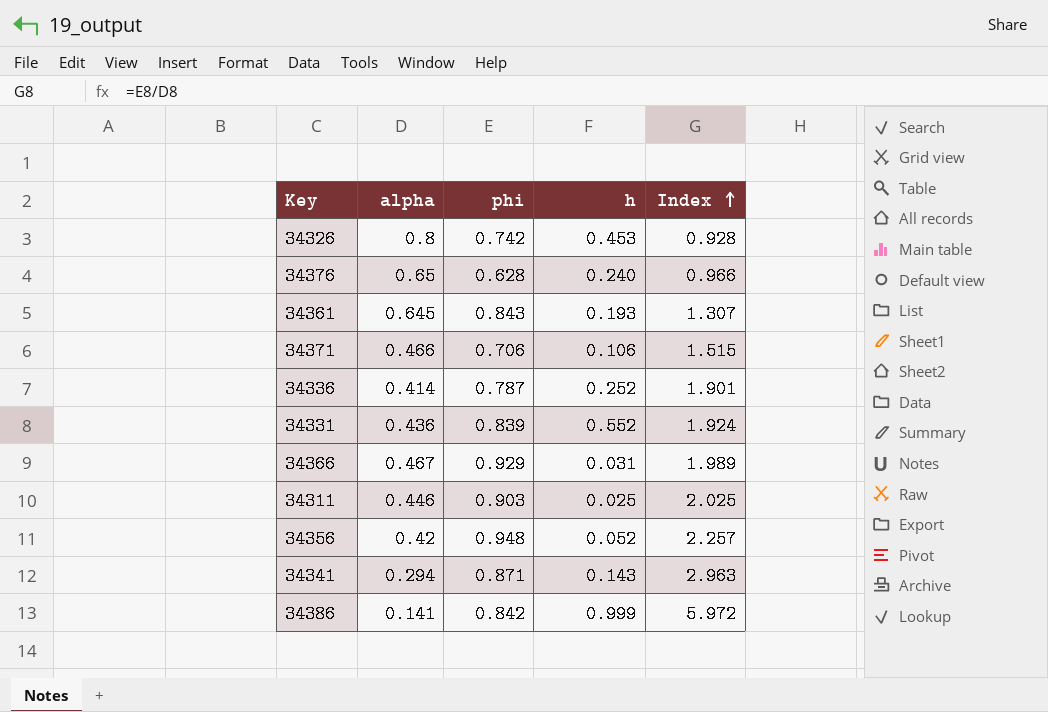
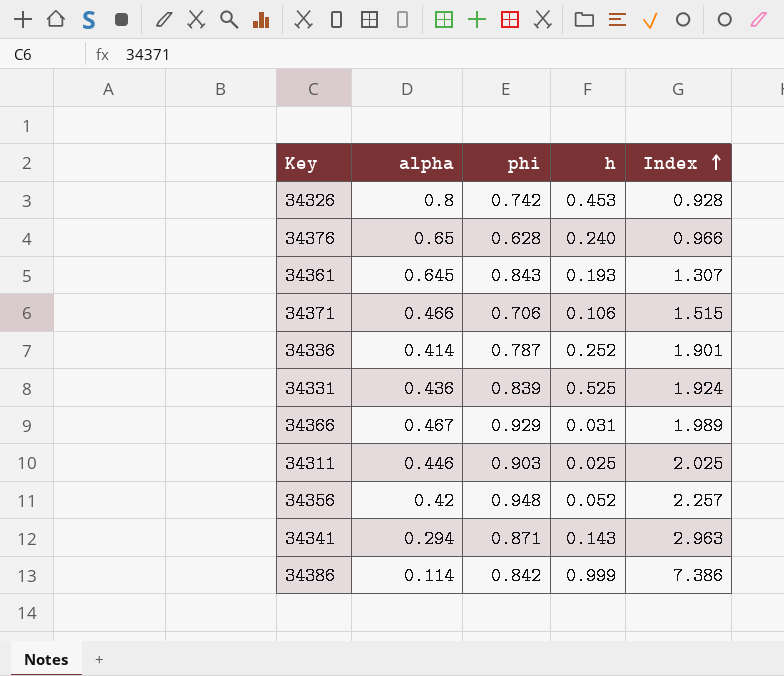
34331 | h: 0.552 -> 0.525
34386 | alpha: 0.141 -> 0.114
34386 | Index: 5.972 -> 7.386

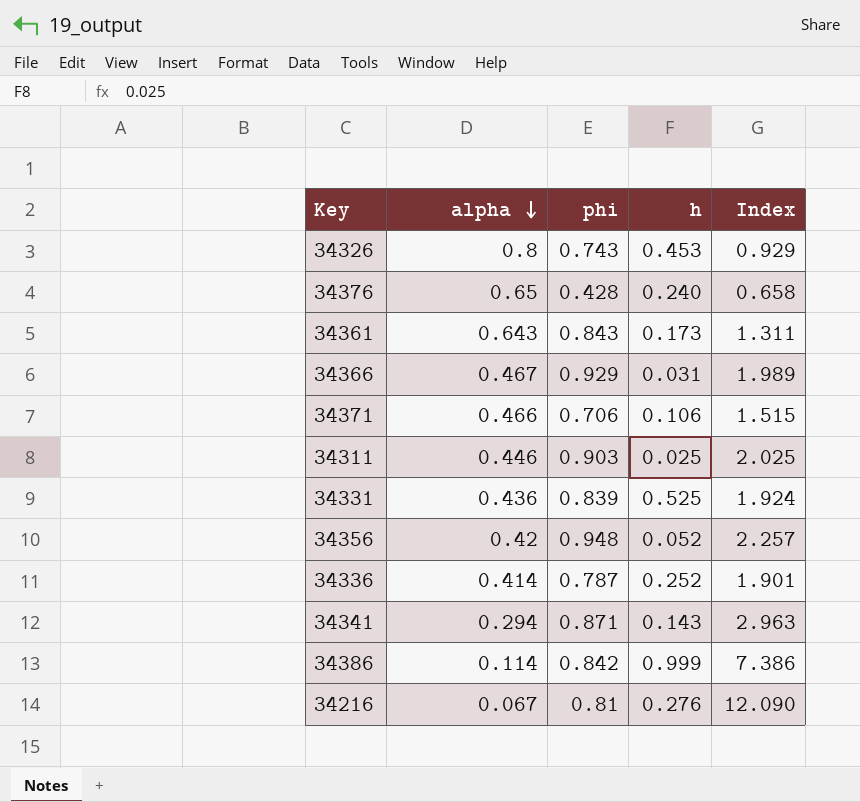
row order: Index ascending -> alpha descending
34326 | phi: 0.742 -> 0.743
34326 | Index: 0.928 -> 0.929
34376 | phi: 0.628 -> 0.428
34376 | Index: 0.966 -> 0.658
34361 | alpha: 0.645 -> 0.643
34361 | h: 0.193 -> 0.173
34361 | Index: 1.307 -> 1.311
row 34216: none -> 0.067 | 0.81 | 0.276 | 12.090

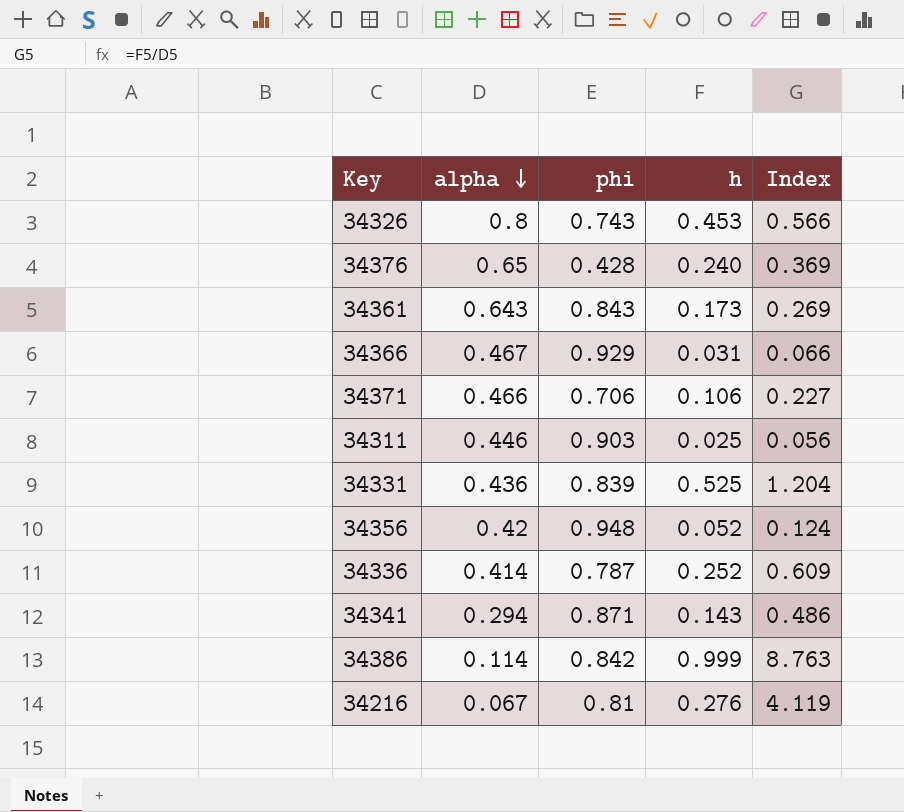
column Index | formula: [phi] / [alpha] -> [h] / [alpha]

